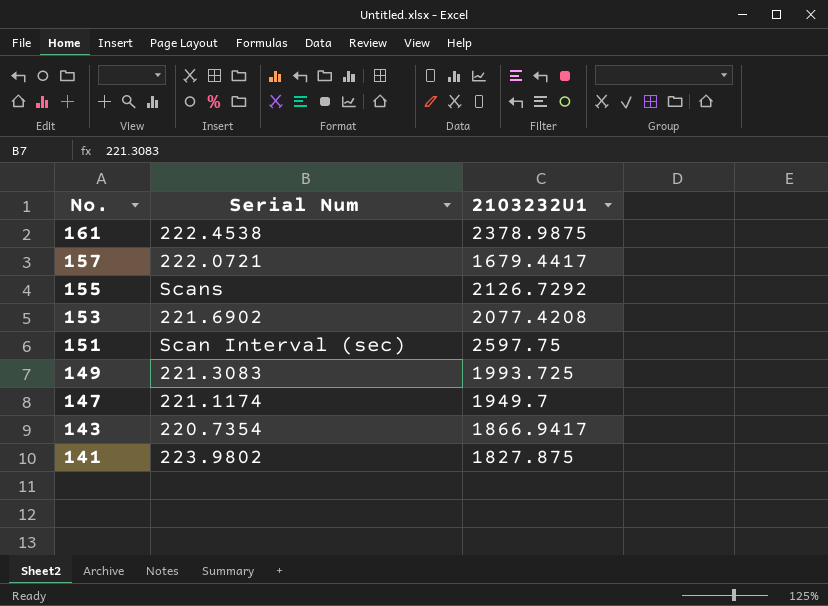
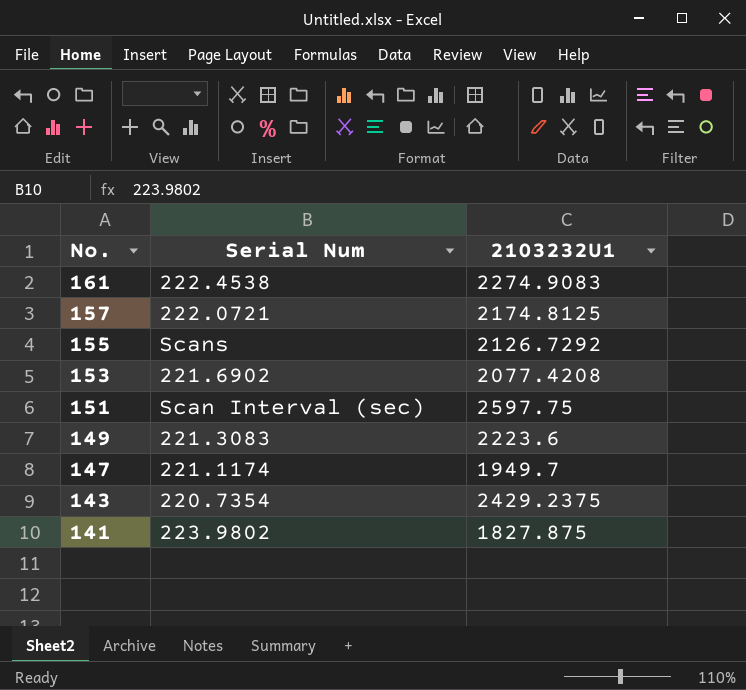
161 | 2103232U1: 2378.9875 -> 2274.9083
157 | 2103232U1: 1679.4417 -> 2174.8125
149 | 2103232U1: 1993.725 -> 2223.6
143 | 2103232U1: 1866.9417 -> 2429.2375

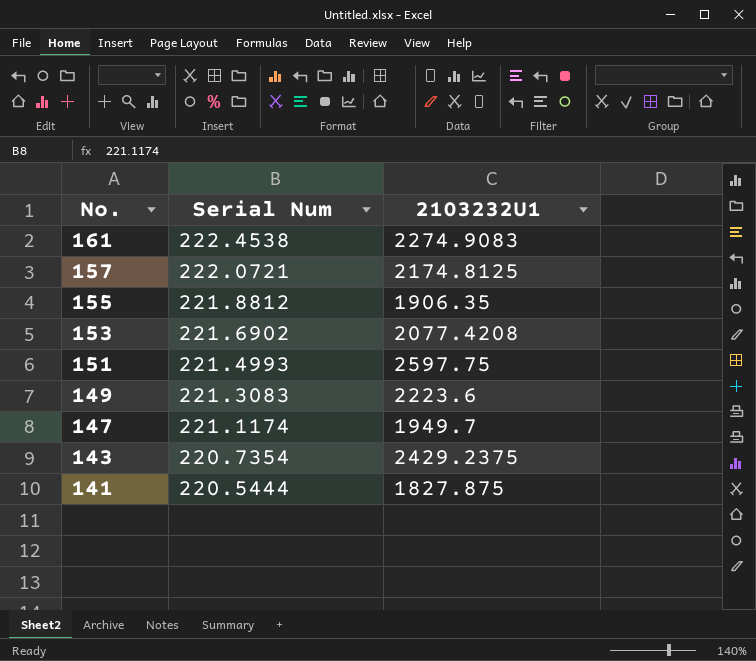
155 | Serial Num: Scans -> 221.8812
155 | 2103232U1: 2126.7292 -> 1906.35
151 | Serial Num: Scan Interval (sec) -> 221.4993
141 | Serial Num: 223.9802 -> 220.5444

